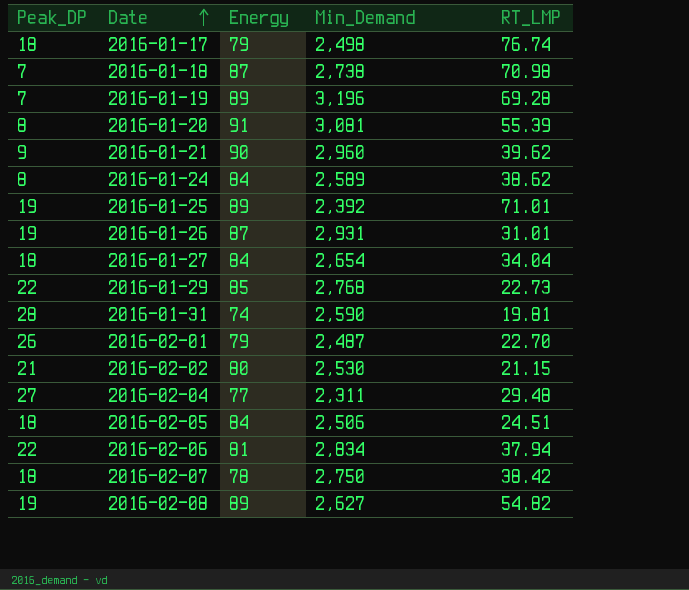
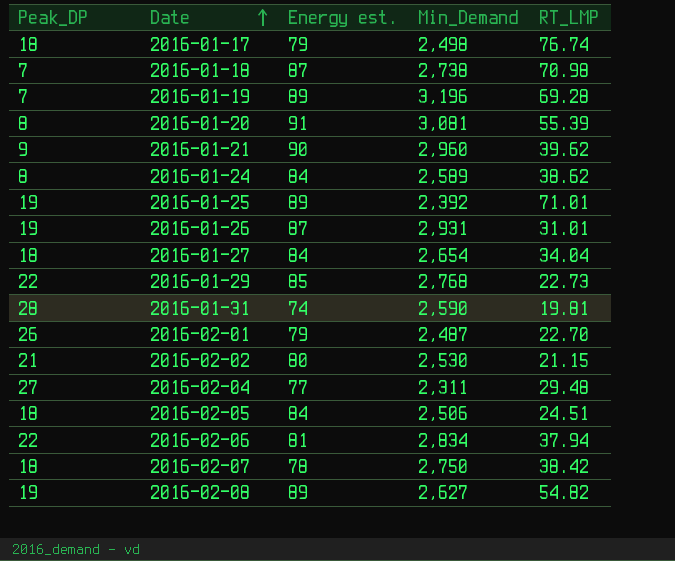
column name: Energy -> Energy est.

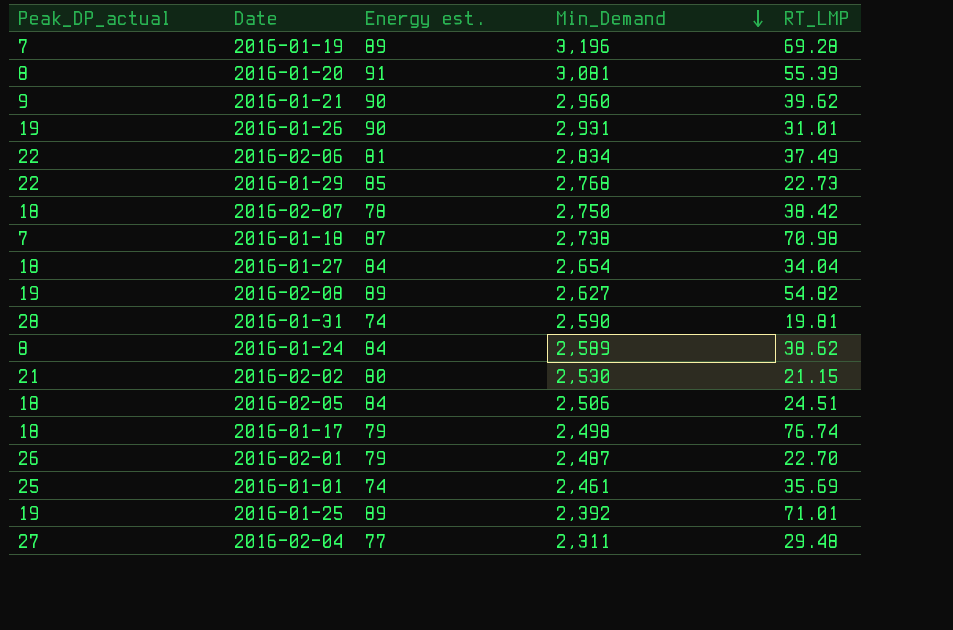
row order: Date ascending -> Min_Demand descending
column name: Peak_DP -> Peak_DP_actual
2016-01-26 | Energy est.: 87 -> 90
2016-02-06 | RT_LMP: 37.94 -> 37.49
row 2016-01-01: none -> 25 | 74 | 2,461 | 35.69

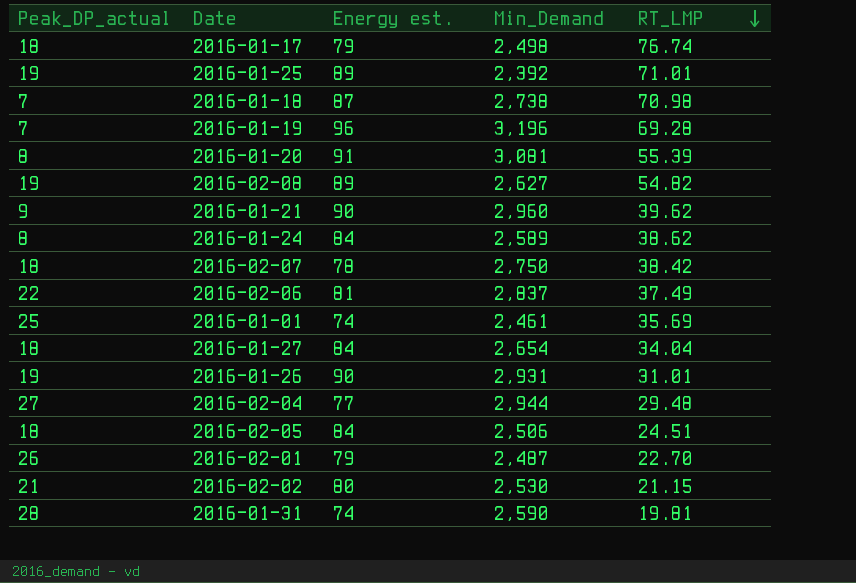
row order: Min_Demand descending -> RT_LMP descending
row 2016-01-29: 22 | 85 | 2,768 | 22.73 -> none
2016-01-19 | Energy est.: 89 -> 96
2016-02-06 | Min_Demand: 2,834 -> 2,837
2016-02-04 | Min_Demand: 2,311 -> 2,944

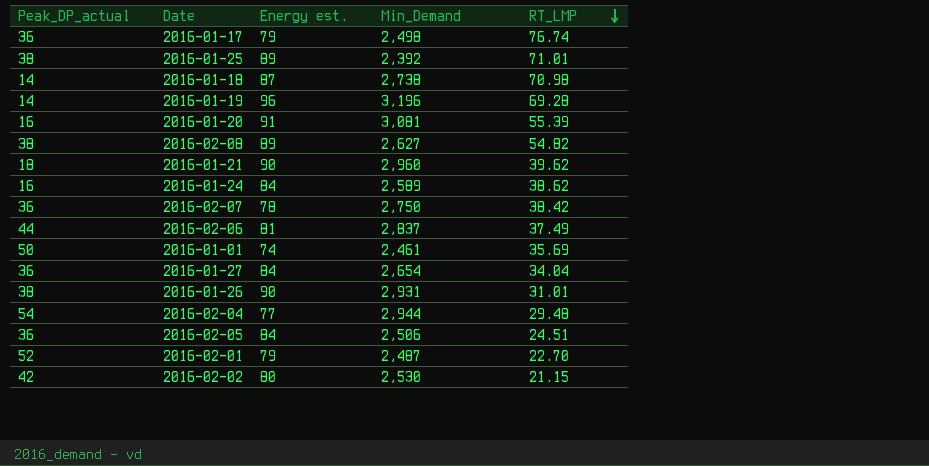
row 2016-01-31: 28 | 74 | 2,590 | 19.81 -> none
2016-01-17 | Peak_DP_actual: 18 -> 36
2016-01-25 | Peak_DP_actual: 19 -> 38
2016-01-18 | Peak_DP_actual: 7 -> 14
2016-01-19 | Peak_DP_actual: 7 -> 14
2016-01-20 | Peak_DP_actual: 8 -> 16
2016-02-08 | Peak_DP_actual: 19 -> 38
2016-01-21 | Peak_DP_actual: 9 -> 18
2016-01-24 | Peak_DP_actual: 8 -> 16
2016-02-07 | Peak_DP_actual: 18 -> 36
2016-02-06 | Peak_DP_actual: 22 -> 44
2016-01-01 | Peak_DP_actual: 25 -> 50
2016-01-27 | Peak_DP_actual: 18 -> 36
2016-01-26 | Peak_DP_actual: 19 -> 38
2016-02-04 | Peak_DP_actual: 27 -> 54
2016-02-05 | Peak_DP_actual: 18 -> 36
2016-02-01 | Peak_DP_actual: 26 -> 52
2016-02-02 | Peak_DP_actual: 21 -> 42

